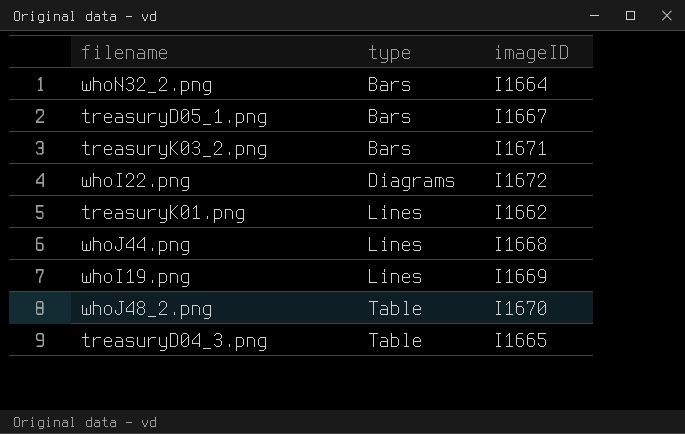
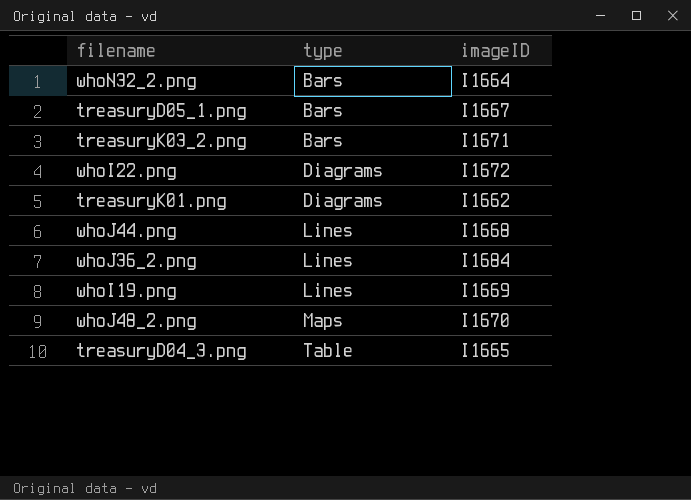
treasuryK01.png | type: Lines -> Diagrams
row whoJ36_2.png: none -> Lines | I1684
whoJ48_2.png | type: Table -> Maps

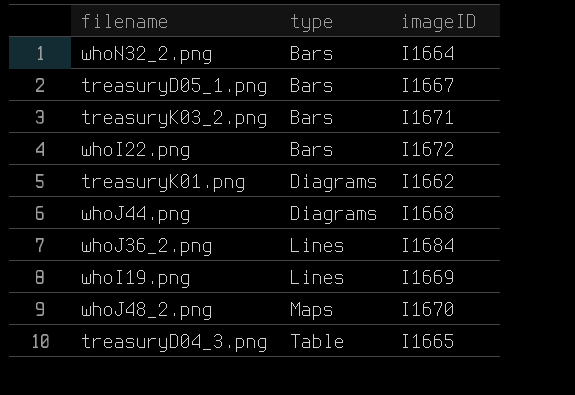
whoI22.png | type: Diagrams -> Bars
whoJ44.png | type: Lines -> Diagrams

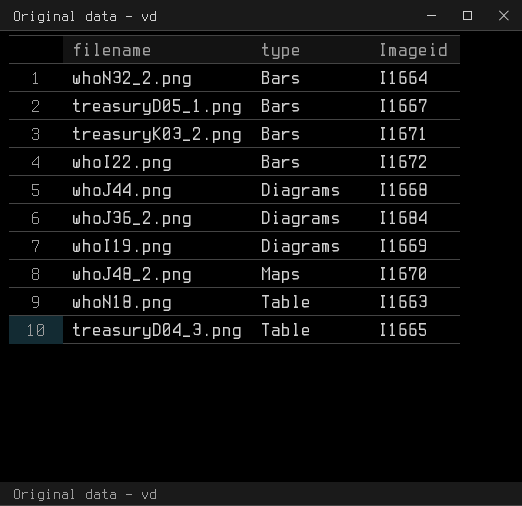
column name: imageID -> Imageid
row treasuryK01.png: Diagrams | I1662 -> none
whoJ36_2.png | type: Lines -> Diagrams
whoI19.png | type: Lines -> Diagrams
row whoN18.png: none -> Table | I1663

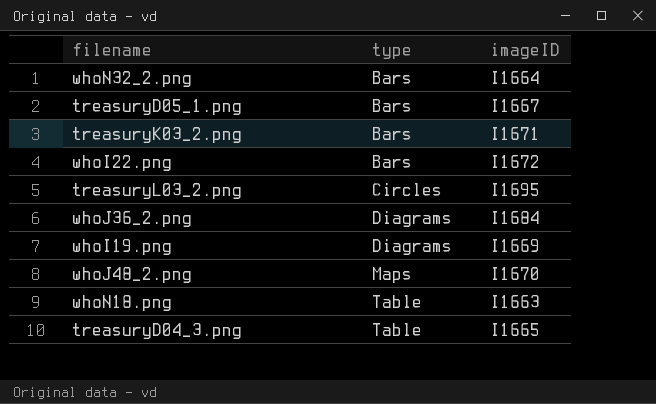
column name: Imageid -> imageID
row whoJ44.png: Diagrams | I1668 -> none
row treasuryL03_2.png: none -> Circles | I1695

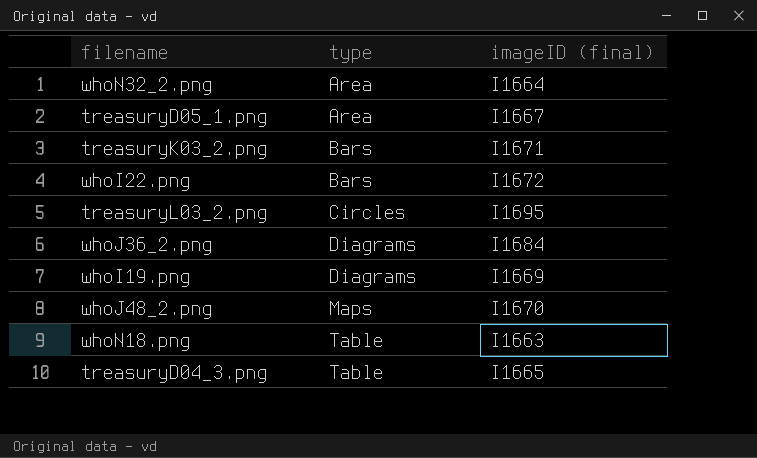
column name: imageID -> imageID (final)
whoN32_2.png | type: Bars -> Area
treasuryD05_1.png | type: Bars -> Area

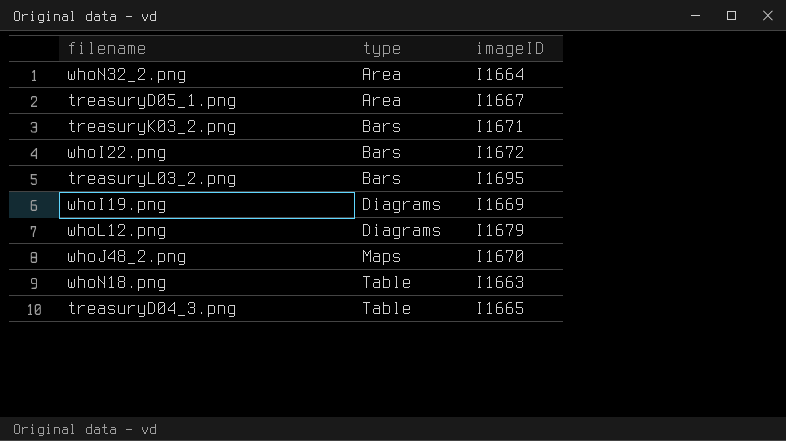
column name: imageID (final) -> imageID
row whoJ36_2.png: Diagrams | I1684 -> none
treasuryL03_2.png | type: Circles -> Bars
row whoL12.png: none -> Diagrams | I1679

